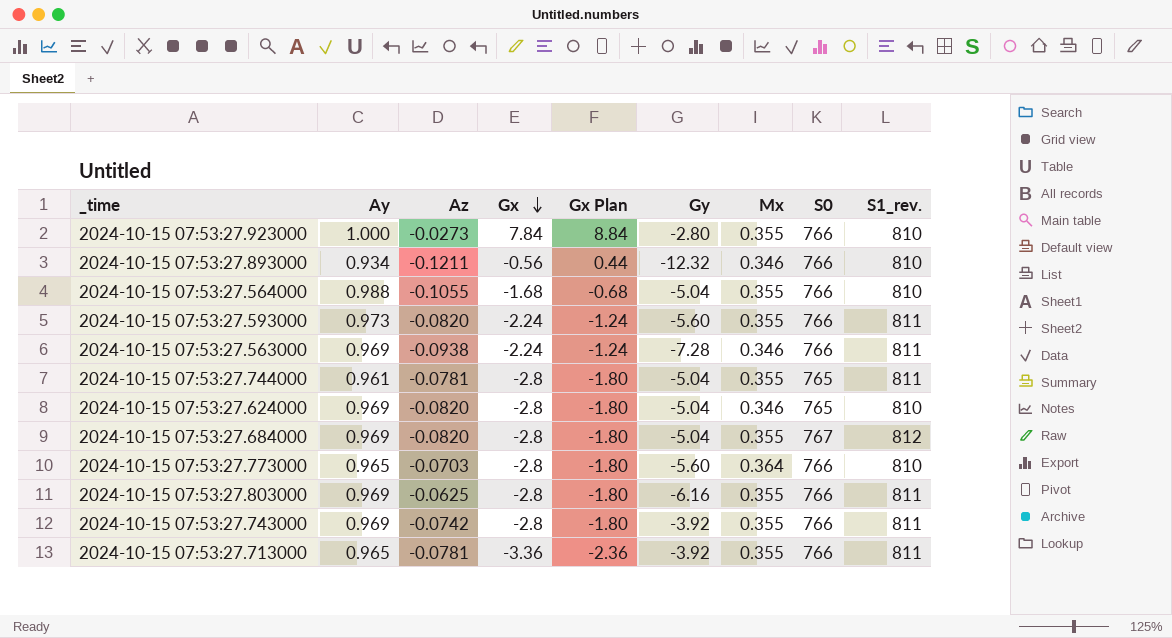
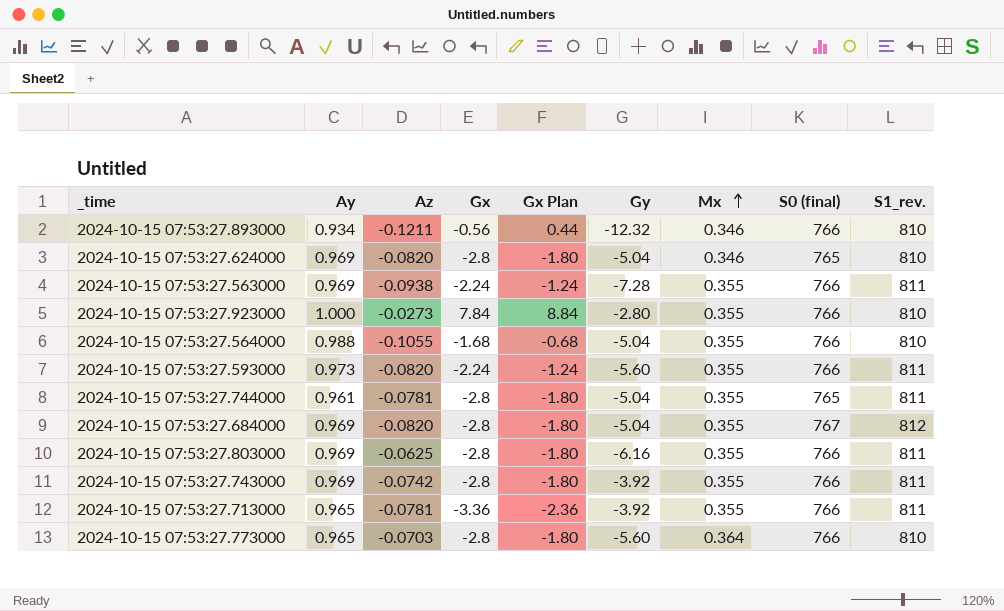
row order: Gx descending -> Mx ascending
column name: S0 -> S0 (final)
2024-10-15 07:53:27.563000 | Mx: 0.346 -> 0.355

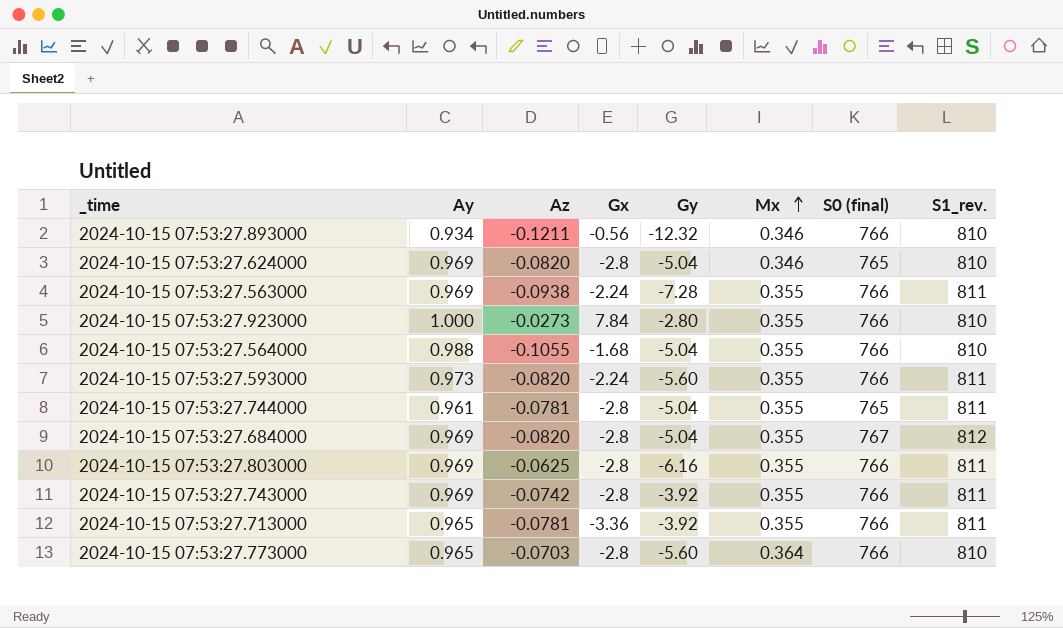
column Gx Plan | formula: [Gx] + 1 -> none

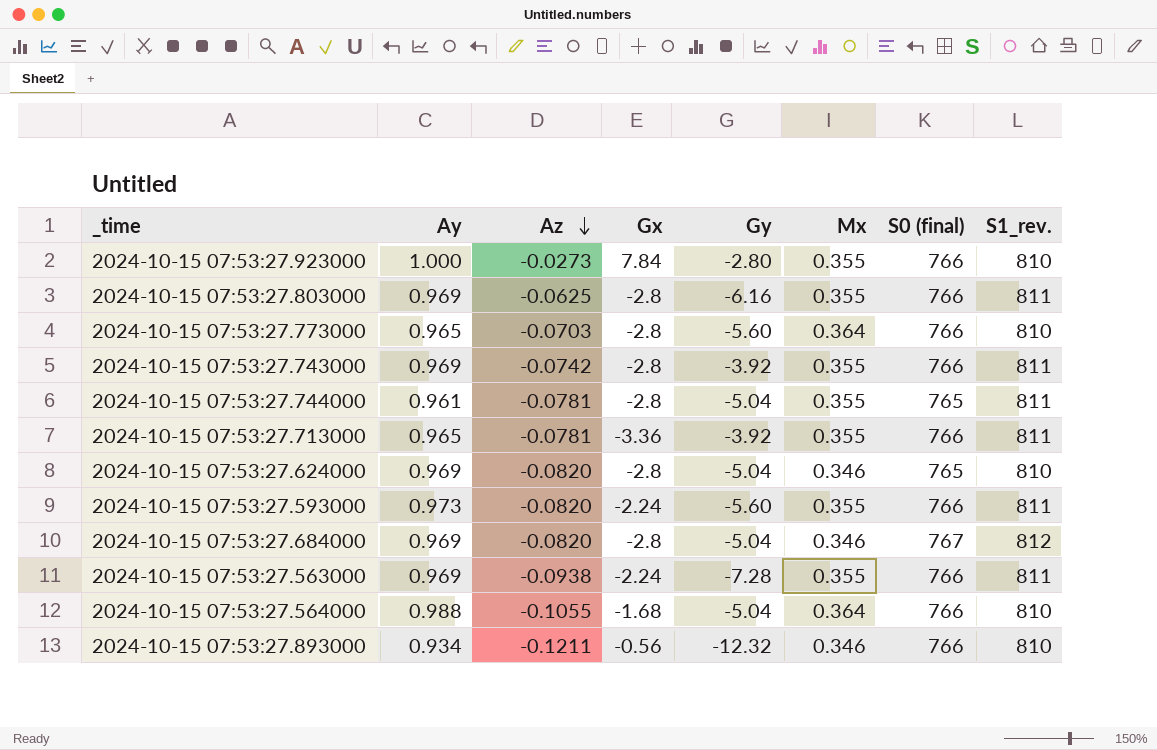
row order: Mx ascending -> Az descending
2024-10-15 07:53:27.684000 | Mx: 0.355 -> 0.346
2024-10-15 07:53:27.564000 | Mx: 0.355 -> 0.364

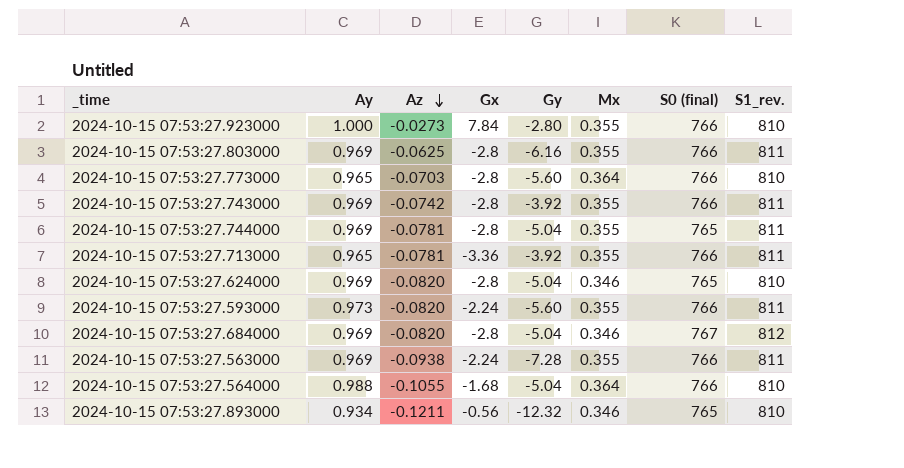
2024-10-15 07:53:27.744000 | Ay: 0.961 -> 0.969
2024-10-15 07:53:27.893000 | S0 (final): 766 -> 765

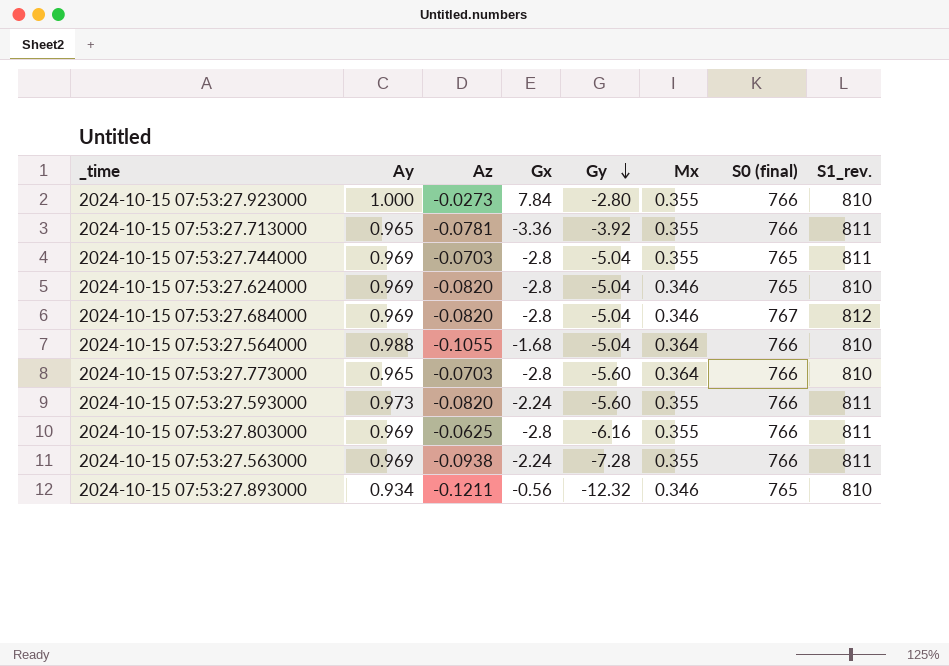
row order: Az descending -> Gy descending
row 2024-10-15 07:53:27.743000: 0.969 | -0.0742 | -2.8 | -3.92 | 0.355 | 766 | 811 -> none
2024-10-15 07:53:27.744000 | Az: -0.0781 -> -0.0703

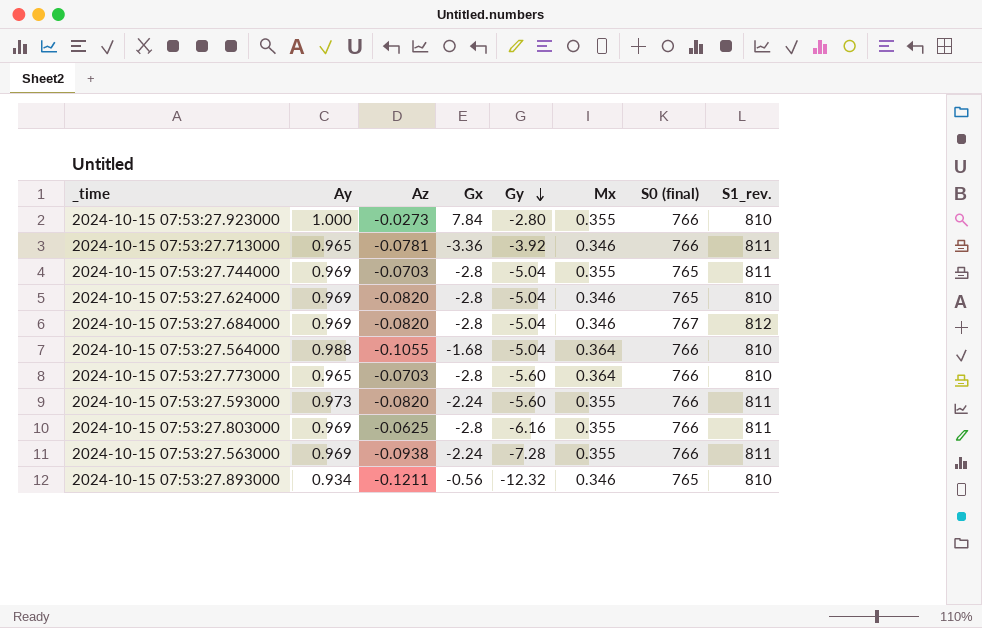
2024-10-15 07:53:27.713000 | Mx: 0.355 -> 0.346

